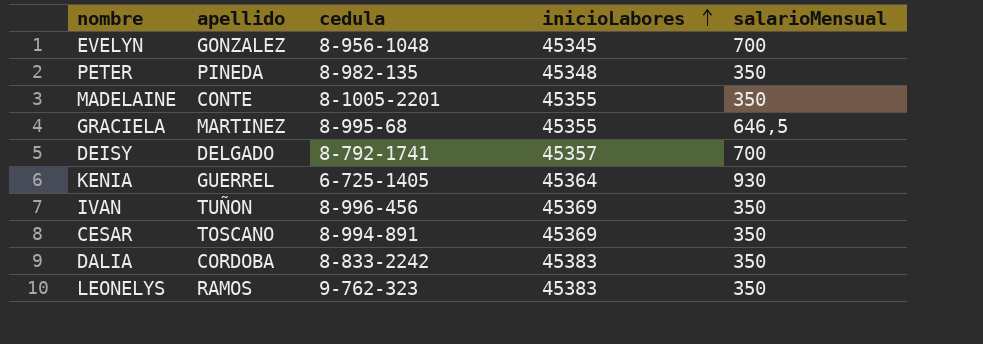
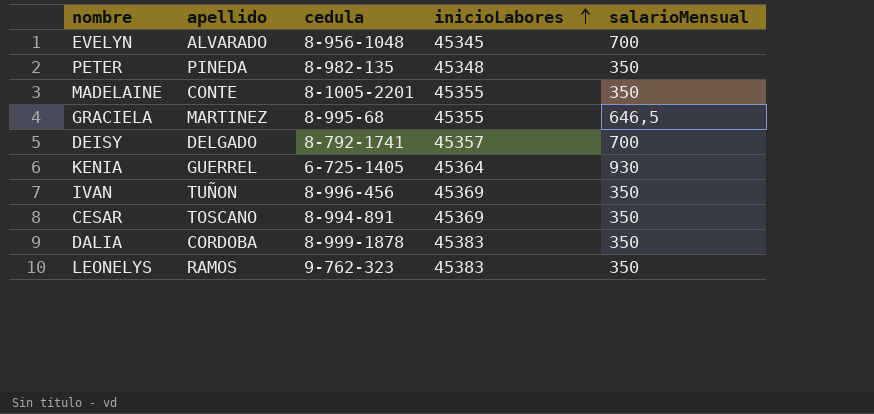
EVELYN | apellido: GONZALEZ -> ALVARADO
DALIA | cedula: 8-833-2242 -> 8-999-1878

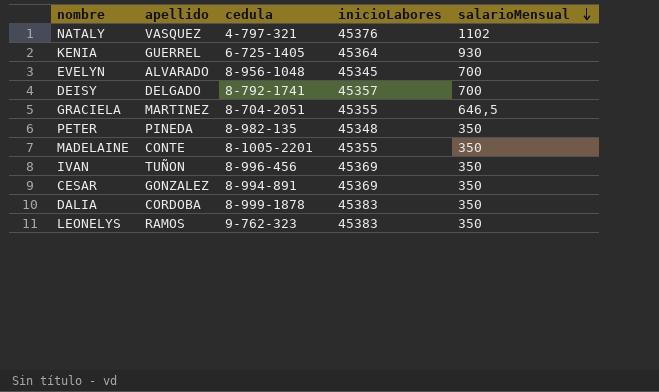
row order: inicioLabores ascending -> salarioMensual descending
row NATALY: none -> VASQUEZ | 4-797-321 | 45376 | 1102
GRACIELA | cedula: 8-995-68 -> 8-704-2051
CESAR | apellido: TOSCANO -> GONZALEZ

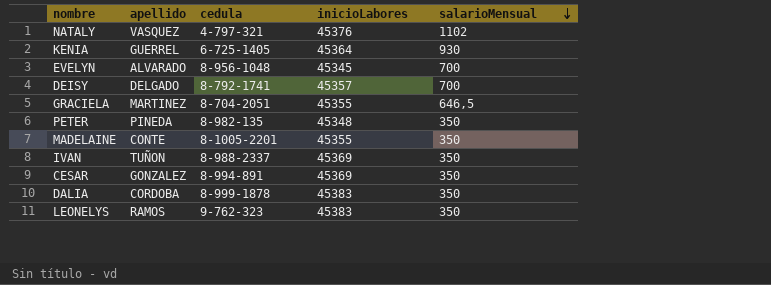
IVAN | cedula: 8-996-456 -> 8-988-2337

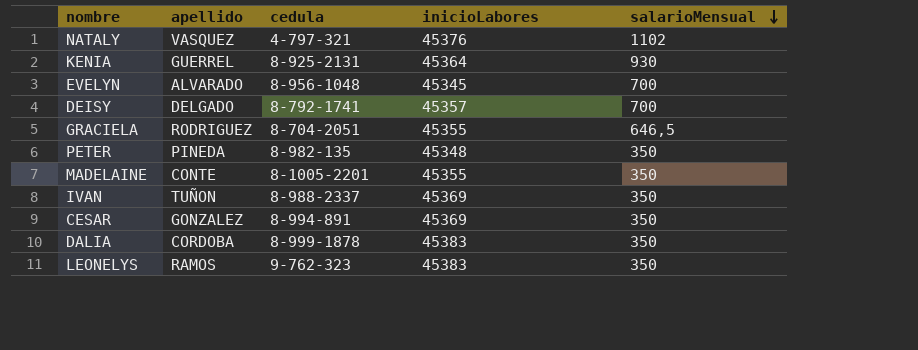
KENIA | cedula: 6-725-1405 -> 8-925-2131
GRACIELA | apellido: MARTINEZ -> RODRIGUEZ

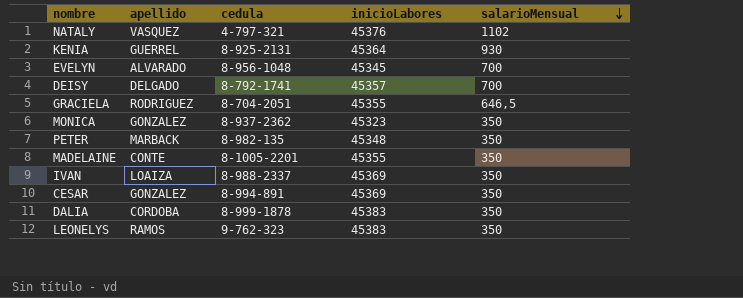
row MONICA: none -> GONZALEZ | 8-937-2362 | 45323 | 350
PETER | apellido: PINEDA -> MARBACK
IVAN | apellido: TUÑON -> LOAIZA

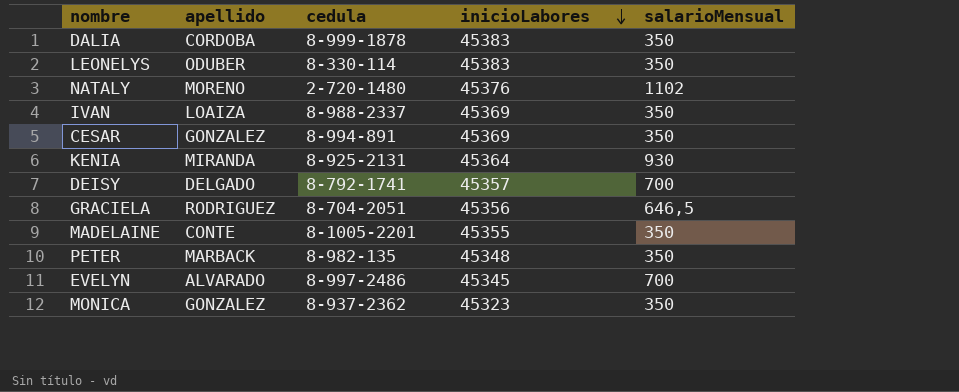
row order: salarioMensual descending -> inicioLabores descending
LEONELYS | apellido: RAMOS -> ODUBER
LEONELYS | cedula: 9-762-323 -> 8-330-114
NATALY | apellido: VASQUEZ -> MORENO
NATALY | cedula: 4-797-321 -> 2-720-1480
KENIA | apellido: GUERREL -> MIRANDA
GRACIELA | inicioLabores: 45355 -> 45356
EVELYN | cedula: 8-956-1048 -> 8-997-2486

